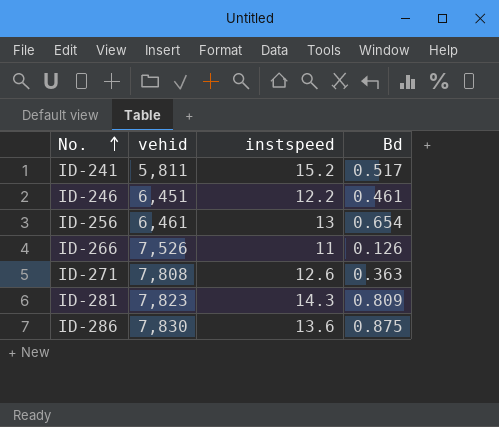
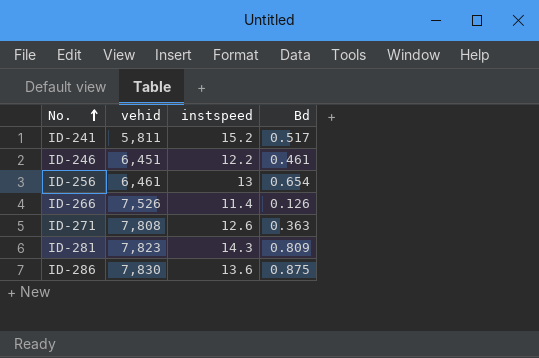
ID-266 | instspeed: 11 -> 11.4

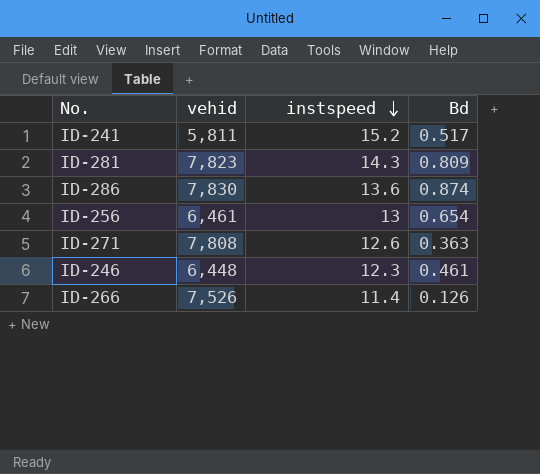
row order: No. ascending -> instspeed descending
ID-286 | Bd: 0.875 -> 0.874
ID-246 | vehid: 6,451 -> 6,448
ID-246 | instspeed: 12.2 -> 12.3

